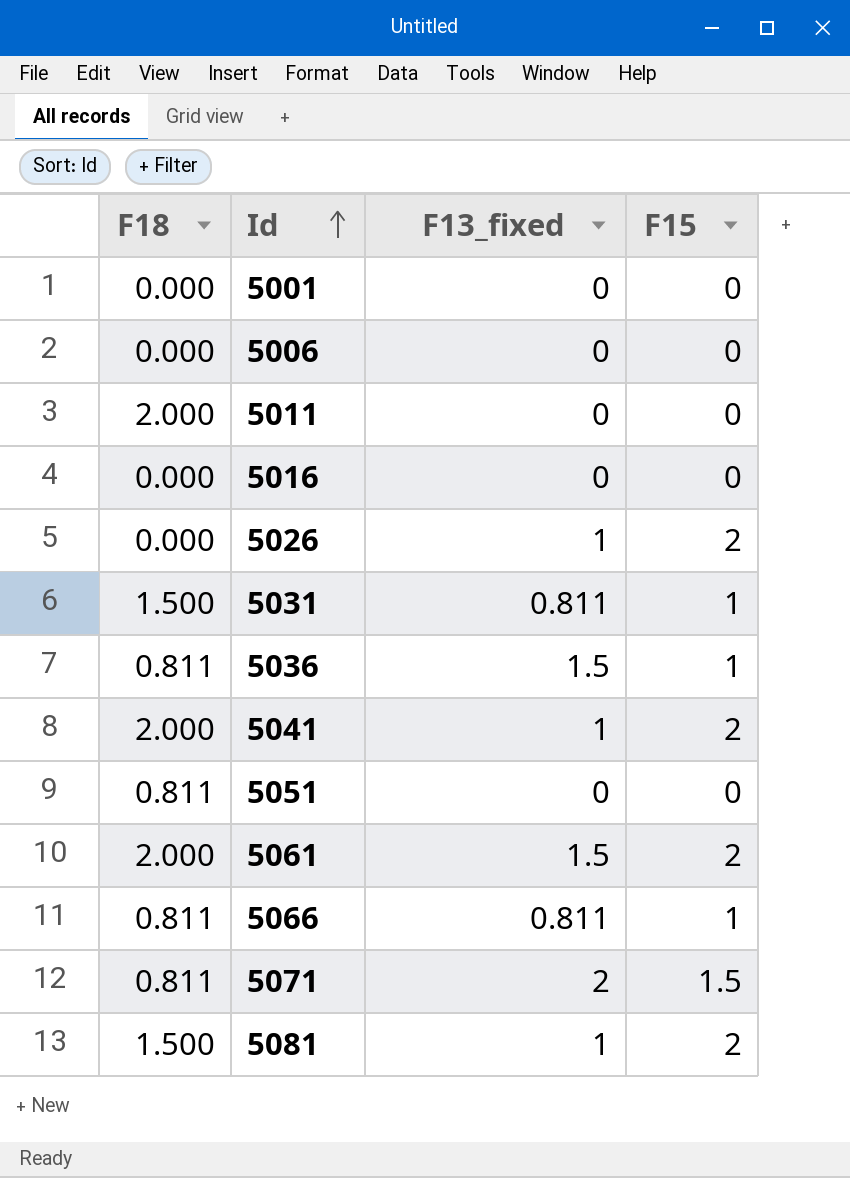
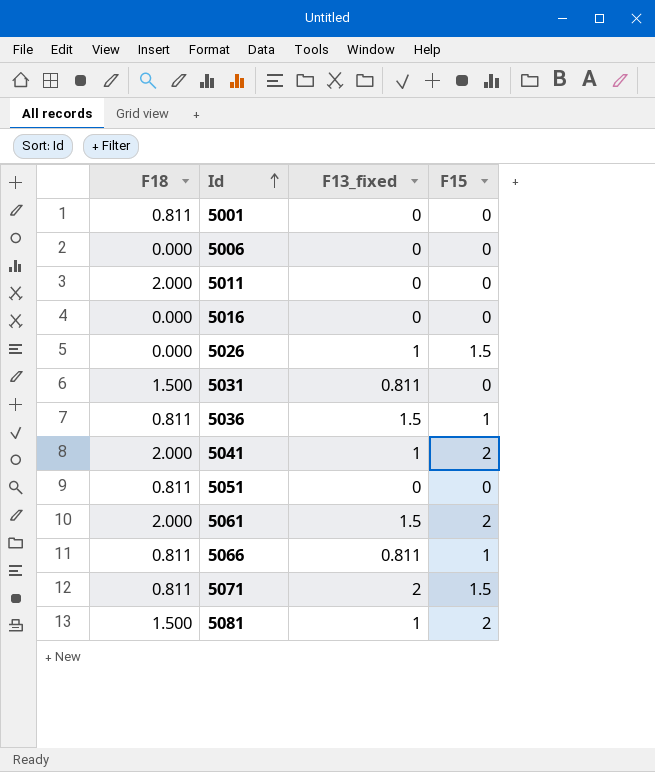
5001 | F18: 0.000 -> 0.811
5026 | F15: 2 -> 1.5
5031 | F15: 1 -> 0

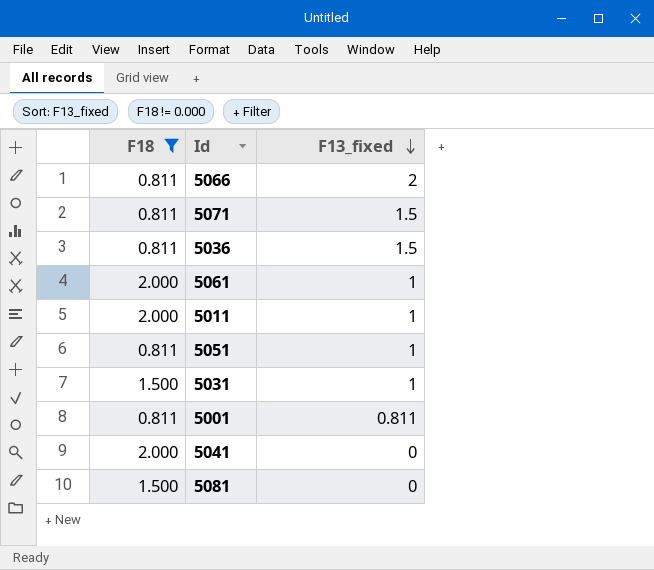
filter: none -> F18 != 0.000
row order: Id ascending -> F13_fixed descending
column F15 | position: 4 -> none
5066 | F13_fixed: 0.811 -> 2
5071 | F13_fixed: 2 -> 1.5
5061 | F13_fixed: 1.5 -> 1
5011 | F13_fixed: 0 -> 1
5051 | F13_fixed: 0 -> 1
5031 | F13_fixed: 0.811 -> 1
5001 | F13_fixed: 0 -> 0.811
5041 | F13_fixed: 1 -> 0
5081 | F13_fixed: 1 -> 0

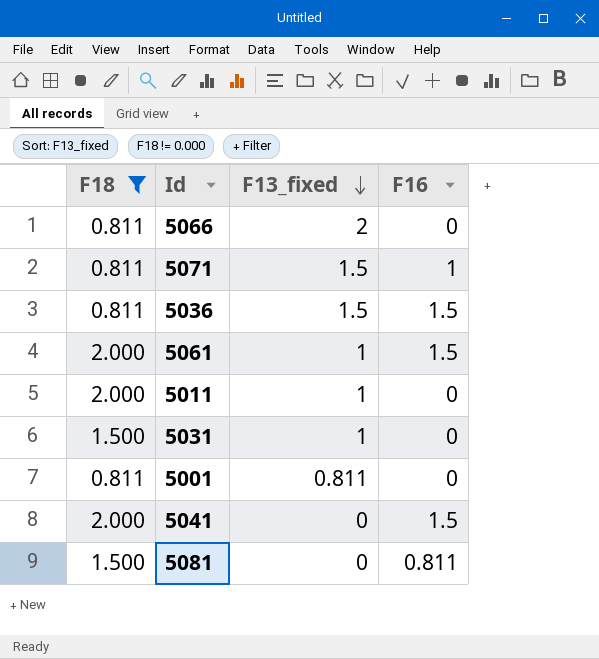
column F16 | position: none -> 4
row 5051: 0.811 | 1 -> none

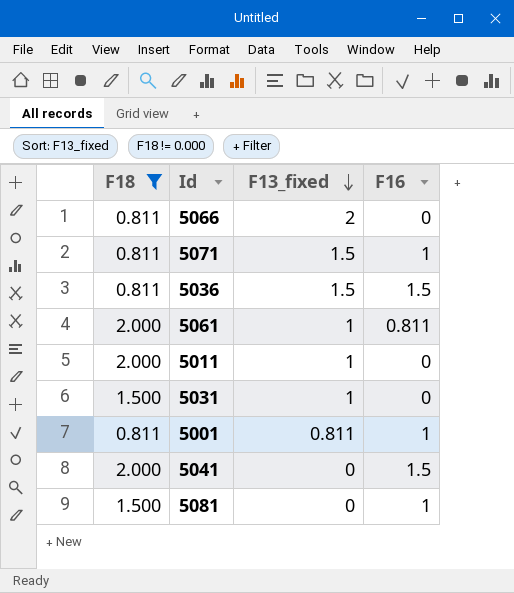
5061 | F16: 1.5 -> 0.811
5001 | F16: 0 -> 1
5081 | F16: 0.811 -> 1

